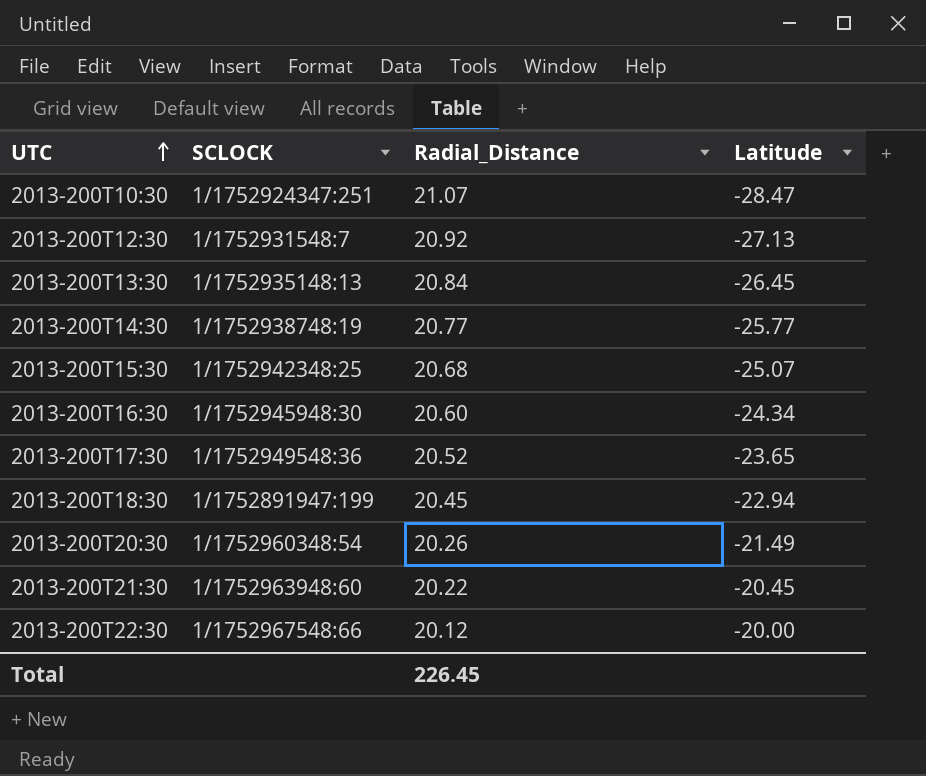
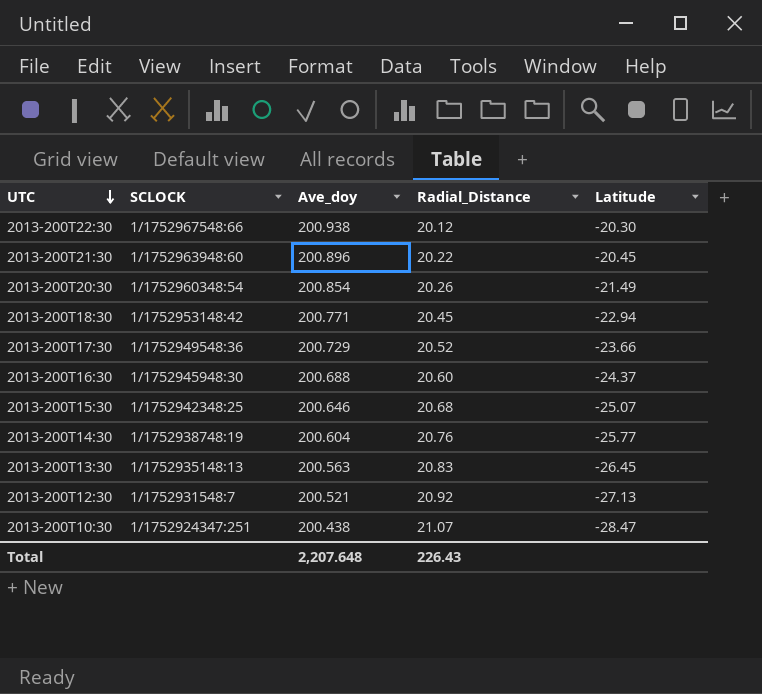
row order: UTC ascending -> UTC descending
column Ave_doy | position: none -> 3
2013-200T22:30 | Latitude: -20.00 -> -20.30
2013-200T18:30 | SCLOCK: 1/1752891947:199 -> 1/1752953148:42
2013-200T17:30 | Latitude: -23.65 -> -23.66
2013-200T16:30 | Latitude: -24.34 -> -24.37
2013-200T14:30 | Radial_Distance: 20.77 -> 20.76
2013-200T13:30 | Radial_Distance: 20.84 -> 20.83
Total | Radial_Distance: 226.45 -> 226.43

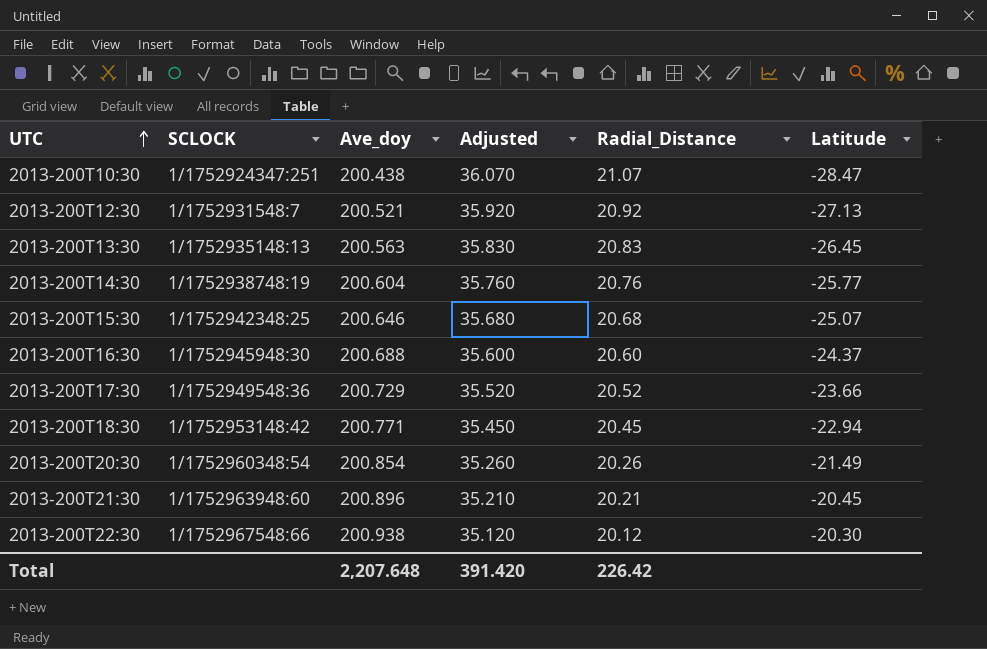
row order: UTC descending -> UTC ascending
column Adjusted | formula: none -> [Radial_Distance] + 15
2013-200T21:30 | Radial_Distance: 20.22 -> 20.21
Total | Radial_Distance: 226.43 -> 226.42

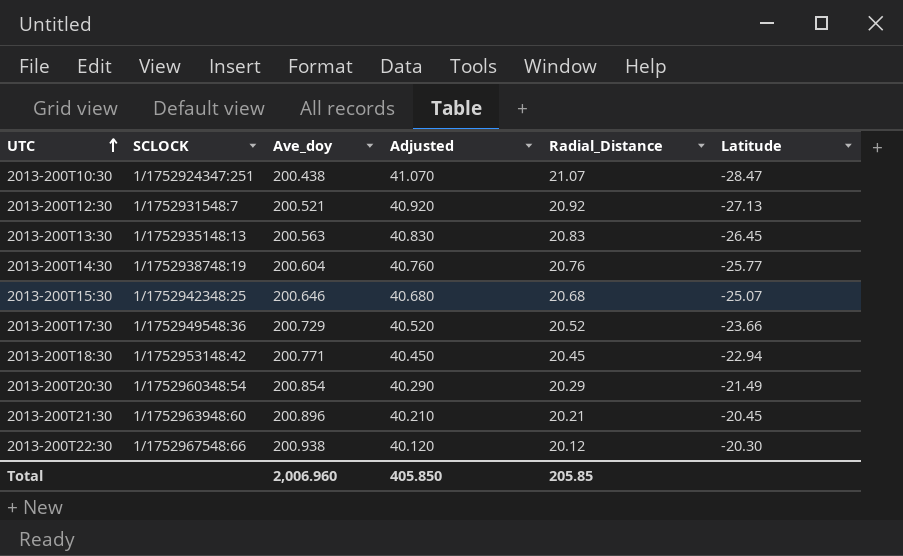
column Adjusted | formula: [Radial_Distance] + 15 -> [Radial_Distance] + 20
row 2013-200T16:30: 1/1752945948:30 | 200.688 | 35.600 | 20.60 | -24.37 -> none
2013-200T20:30 | Radial_Distance: 20.26 -> 20.29
Total | Ave_doy: 2,207.648 -> 2,006.960
Total | Adjusted: 391.420 -> 405.850
Total | Radial_Distance: 226.42 -> 205.85

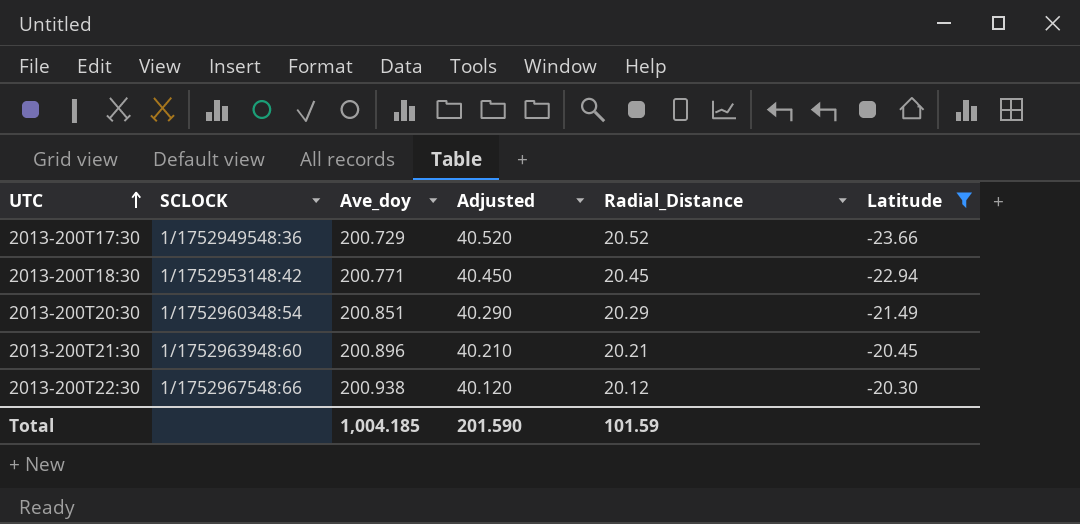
filter: none -> Latitude >= -23.66
2013-200T20:30 | Ave_doy: 200.854 -> 200.851
Total | Ave_doy: 2,006.960 -> 1,004.185
Total | Adjusted: 405.850 -> 201.590
Total | Radial_Distance: 205.85 -> 101.59

